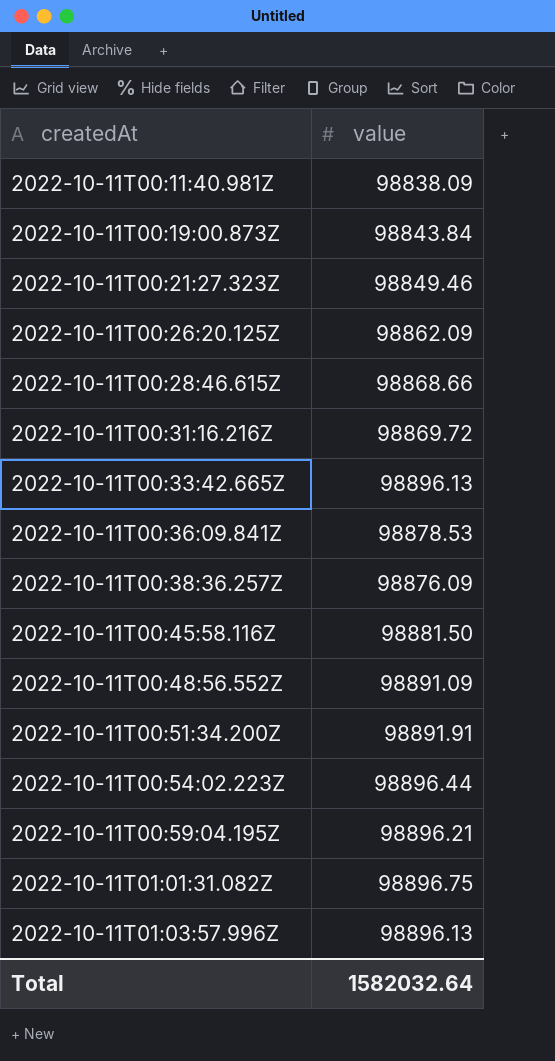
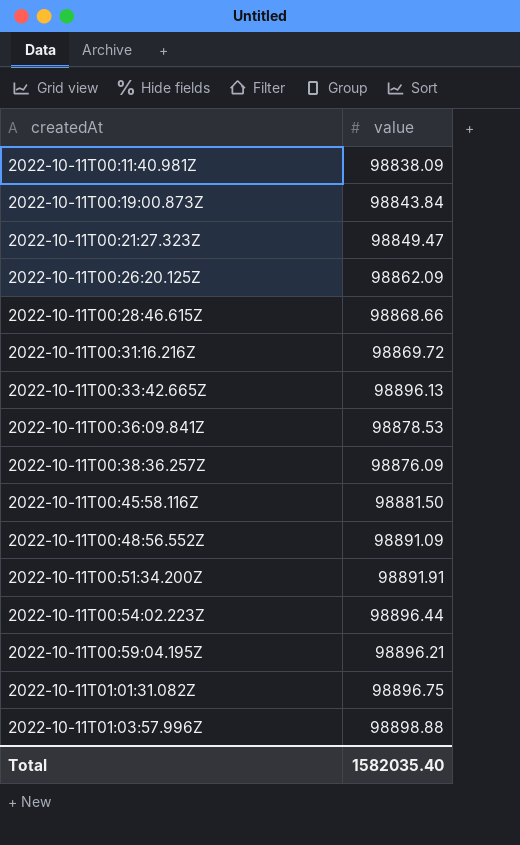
2022-10-11T00:21:27.323Z | value: 98849.46 -> 98849.47
2022-10-11T01:03:57.996Z | value: 98896.13 -> 98898.88
Total | value: 1582032.64 -> 1582035.40

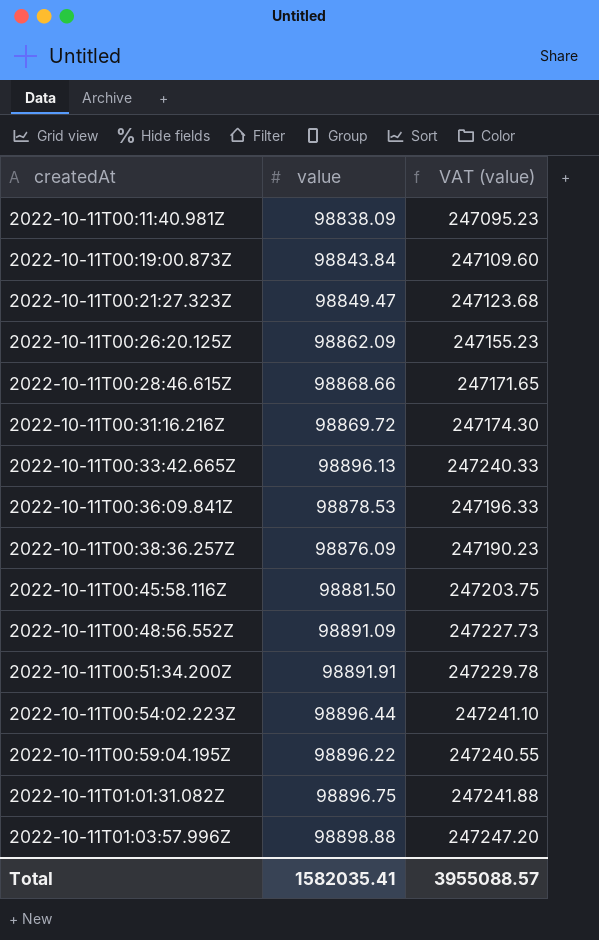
column VAT (value) | formula: none -> [value] * 2.5
2022-10-11T00:59:04.195Z | value: 98896.21 -> 98896.22
Total | value: 1582035.40 -> 1582035.41

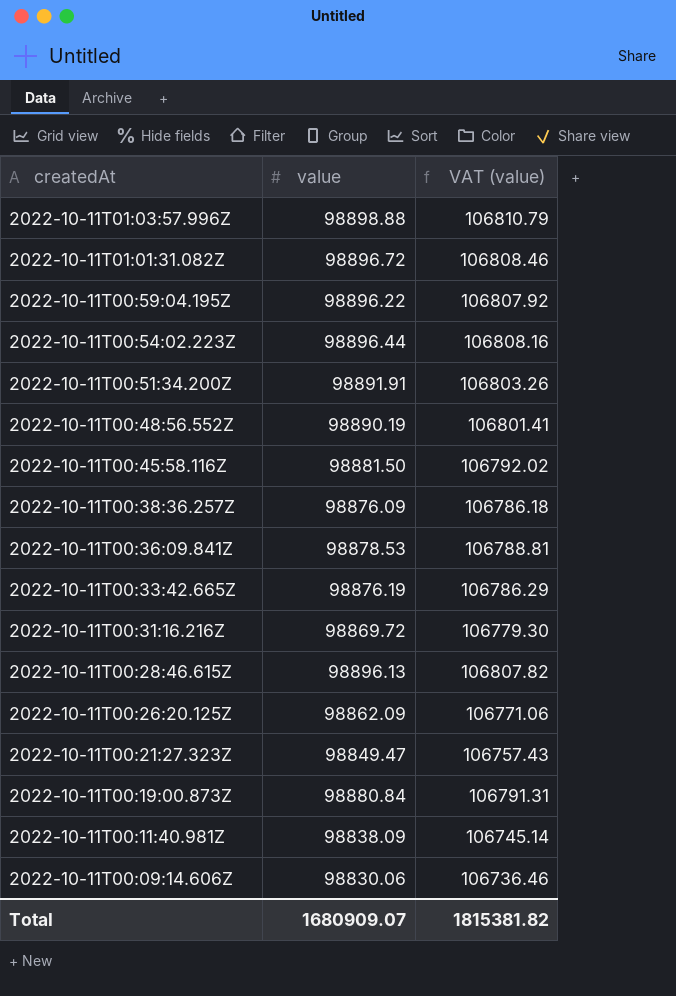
row order: createdAt ascending -> createdAt descending
column VAT (value) | formula: [value] * 2.5 -> [value] * 1.08
2022-10-11T01:01:31.082Z | value: 98896.75 -> 98896.72
2022-10-11T00:48:56.552Z | value: 98891.09 -> 98890.19
2022-10-11T00:33:42.665Z | value: 98896.13 -> 98876.19
2022-10-11T00:28:46.615Z | value: 98868.66 -> 98896.13
2022-10-11T00:19:00.873Z | value: 98843.84 -> 98880.84
row 2022-10-11T00:09:14.606Z: none -> 98830.06 | 106736.46
Total | value: 1582035.41 -> 1680909.07
Total | VAT (value): 3955088.57 -> 1815381.82

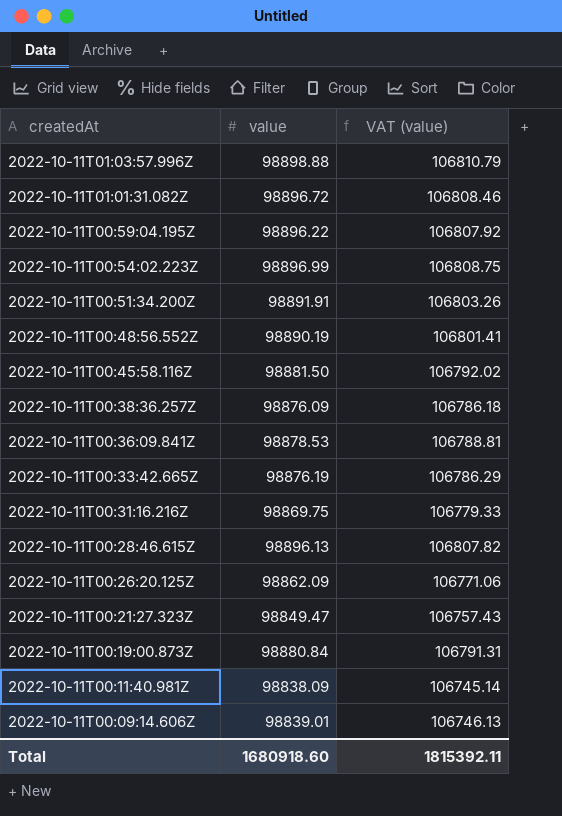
2022-10-11T00:54:02.223Z | value: 98896.44 -> 98896.99
2022-10-11T00:54:02.223Z | VAT (value): 106808.16 -> 106808.75
2022-10-11T00:31:16.216Z | value: 98869.72 -> 98869.75
2022-10-11T00:31:16.216Z | VAT (value): 106779.30 -> 106779.33
2022-10-11T00:09:14.606Z | value: 98830.06 -> 98839.01
2022-10-11T00:09:14.606Z | VAT (value): 106736.46 -> 106746.13
Total | value: 1680909.07 -> 1680918.60
Total | VAT (value): 1815381.82 -> 1815392.11

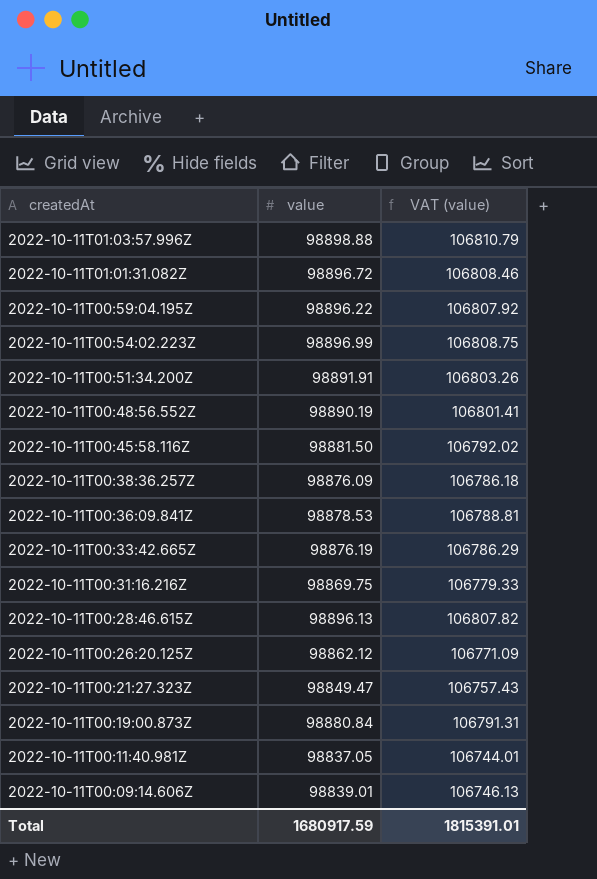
2022-10-11T00:26:20.125Z | value: 98862.09 -> 98862.12
2022-10-11T00:26:20.125Z | VAT (value): 106771.06 -> 106771.09
2022-10-11T00:11:40.981Z | value: 98838.09 -> 98837.05
2022-10-11T00:11:40.981Z | VAT (value): 106745.14 -> 106744.01
Total | value: 1680918.60 -> 1680917.59
Total | VAT (value): 1815392.11 -> 1815391.01

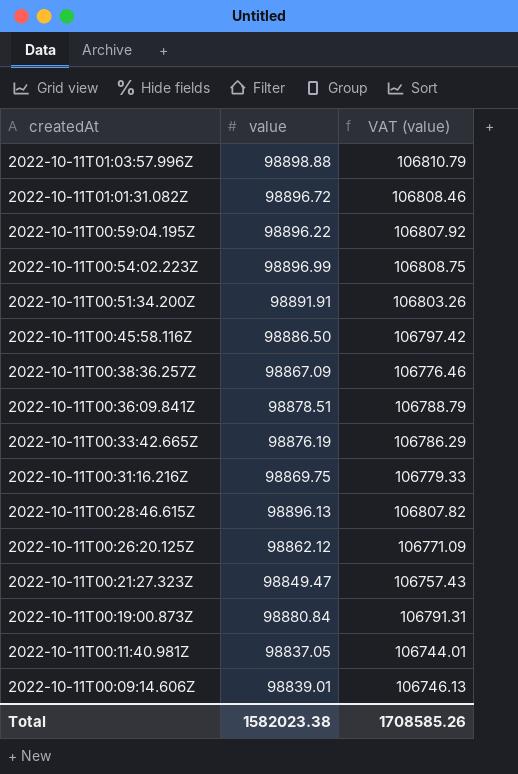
row 2022-10-11T00:48:56.552Z: 98890.19 | 106801.41 -> none
2022-10-11T00:45:58.116Z | value: 98881.50 -> 98886.50
2022-10-11T00:45:58.116Z | VAT (value): 106792.02 -> 106797.42
2022-10-11T00:38:36.257Z | value: 98876.09 -> 98867.09
2022-10-11T00:38:36.257Z | VAT (value): 106786.18 -> 106776.46
2022-10-11T00:36:09.841Z | value: 98878.53 -> 98878.51
2022-10-11T00:36:09.841Z | VAT (value): 106788.81 -> 106788.79
Total | value: 1680917.59 -> 1582023.38
Total | VAT (value): 1815391.01 -> 1708585.26

